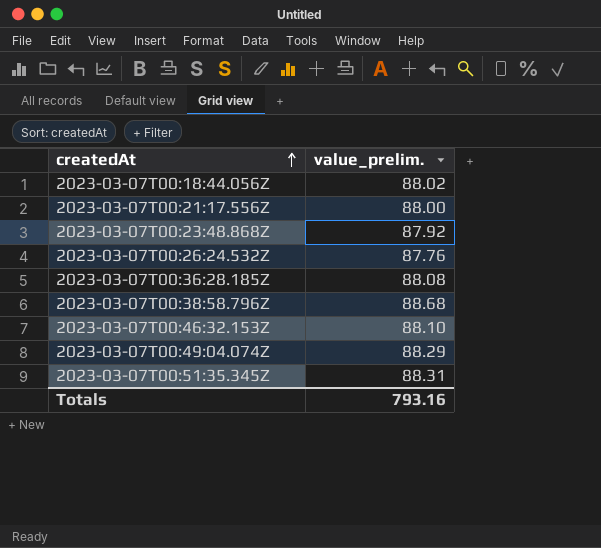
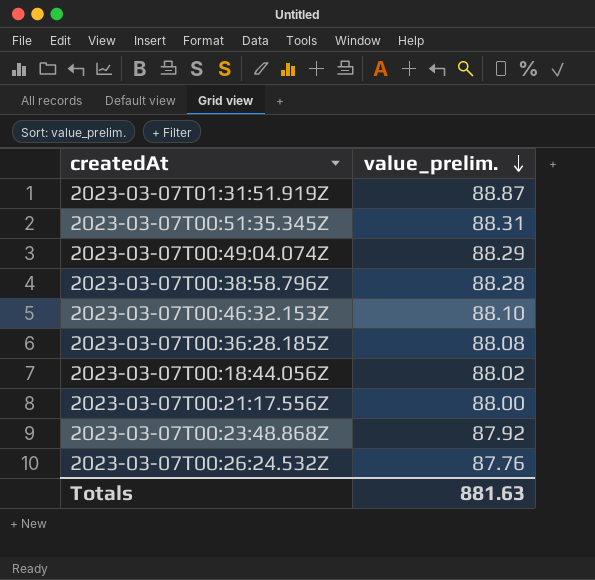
row order: createdAt ascending -> value_prelim. descending
row 2023-03-07T01:31:51.919Z: none -> 88.87
2023-03-07T00:38:58.796Z | value_prelim.: 88.68 -> 88.28
Totals | value_prelim.: 793.16 -> 881.63

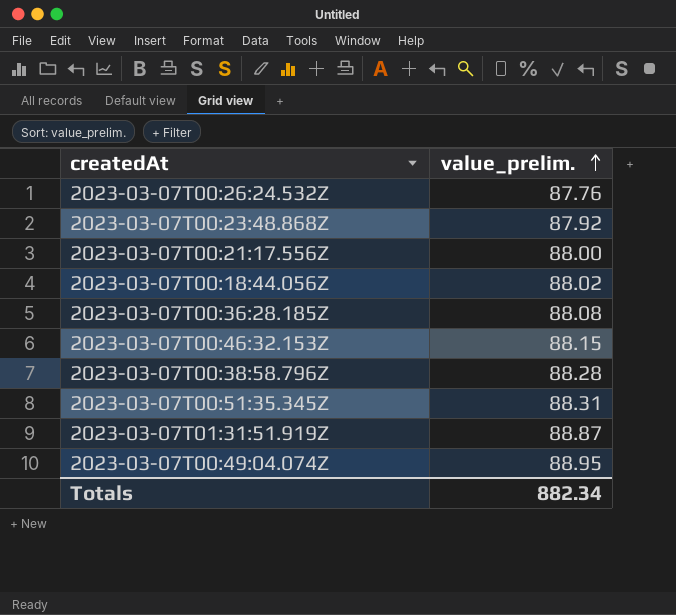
row order: value_prelim. descending -> value_prelim. ascending
2023-03-07T00:46:32.153Z | value_prelim.: 88.10 -> 88.15
2023-03-07T00:49:04.074Z | value_prelim.: 88.29 -> 88.95
Totals | value_prelim.: 881.63 -> 882.34

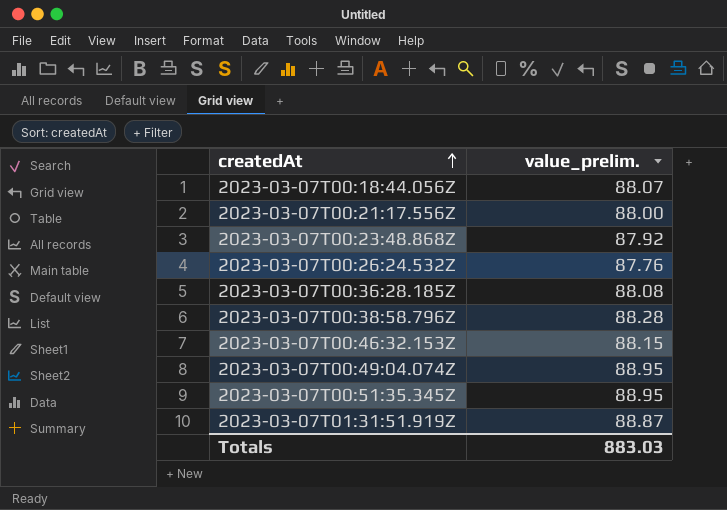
row order: value_prelim. ascending -> createdAt ascending
2023-03-07T00:18:44.056Z | value_prelim.: 88.02 -> 88.07
2023-03-07T00:51:35.345Z | value_prelim.: 88.31 -> 88.95
Totals | value_prelim.: 882.34 -> 883.03

